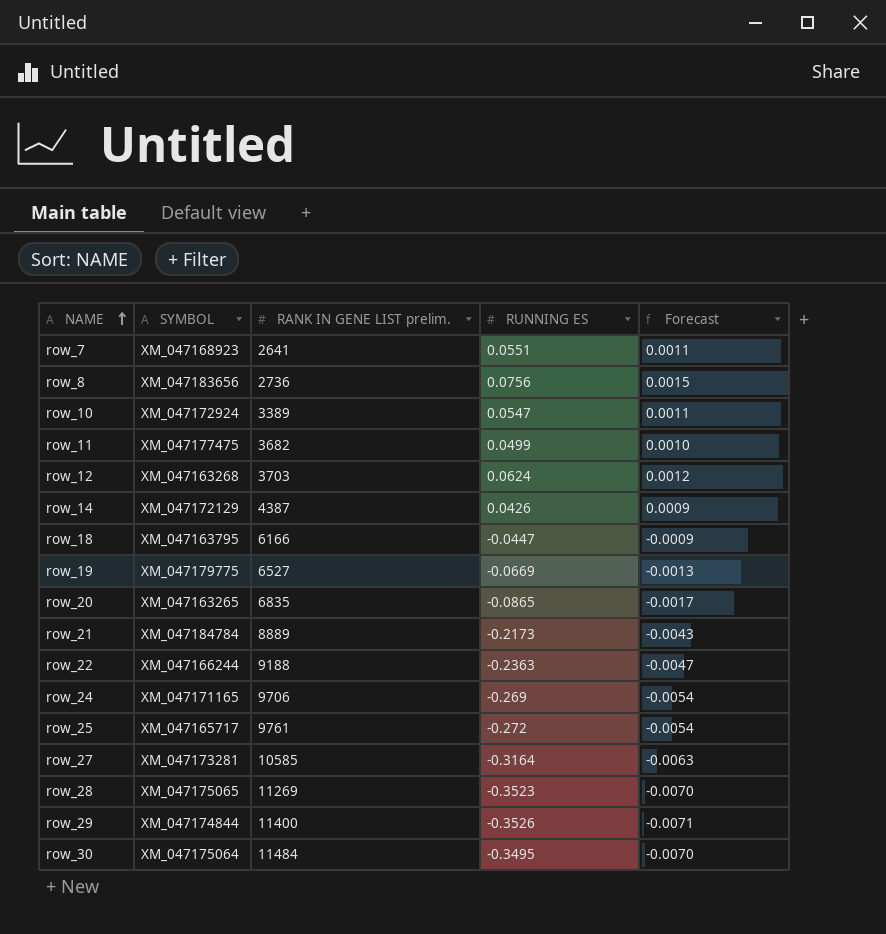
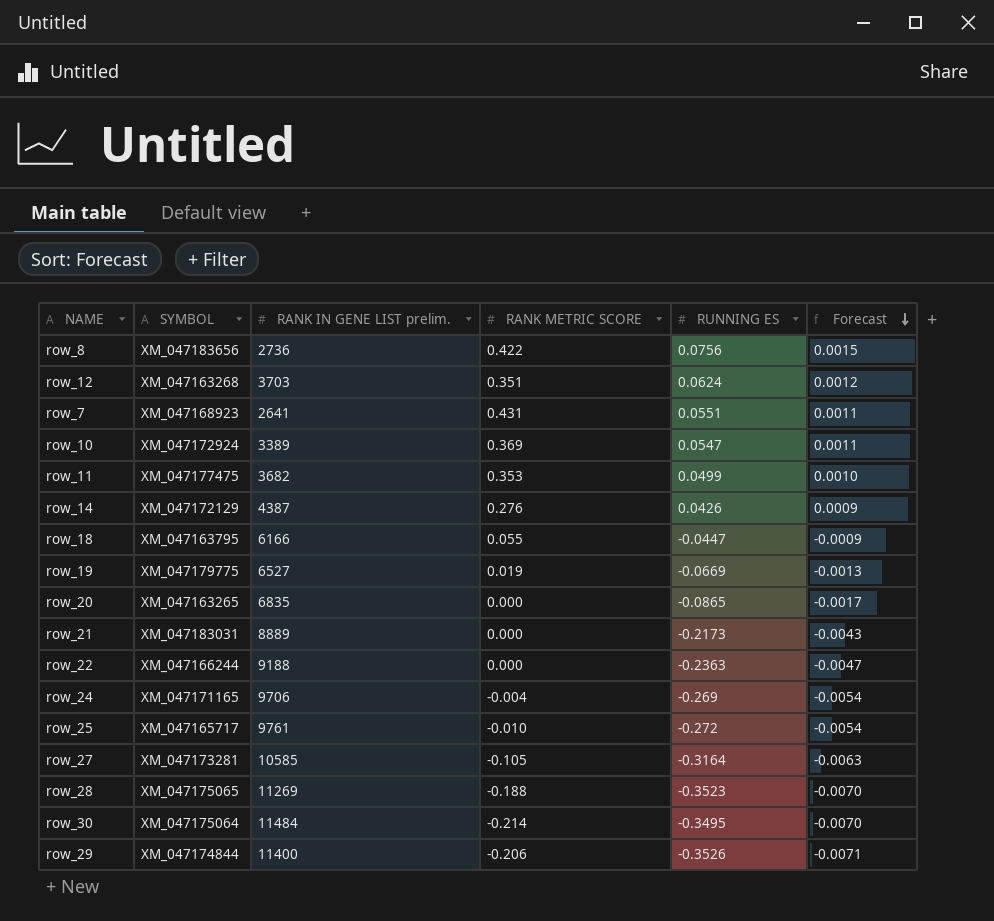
row order: NAME ascending -> Forecast descending
column RANK METRIC SCORE | position: none -> 4
row_21 | SYMBOL: XM_047184784 -> XM_047183031

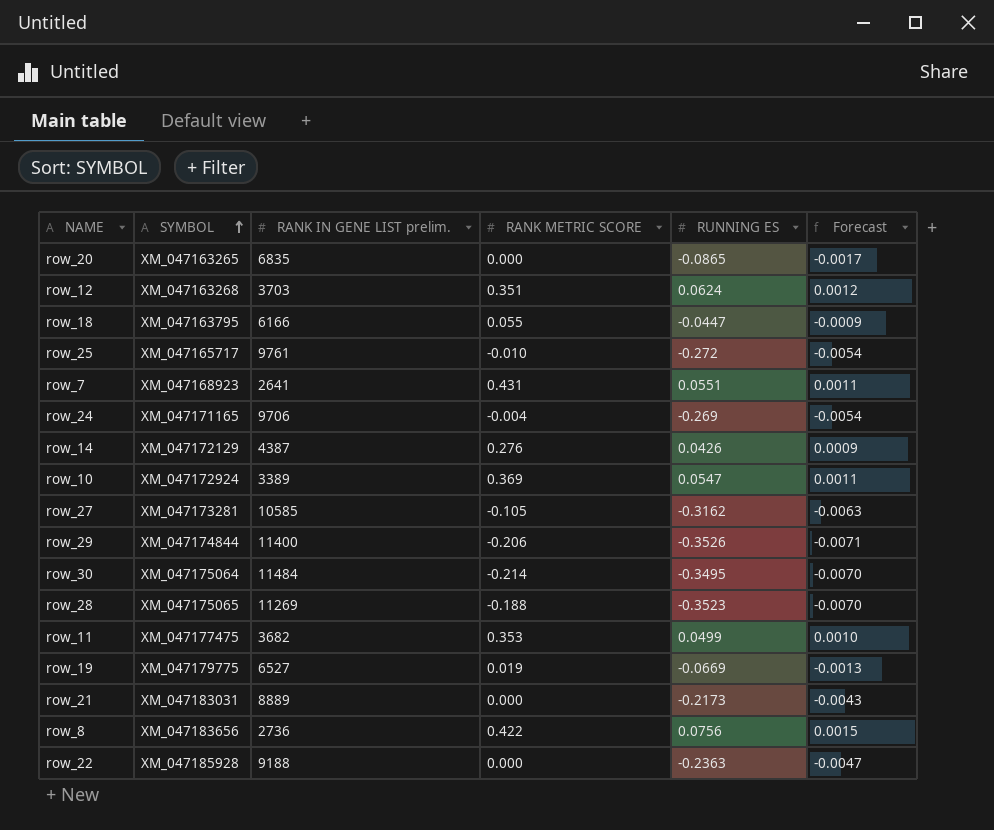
row order: Forecast descending -> SYMBOL ascending
row_27 | RUNNING ES: -0.3164 -> -0.3162
row_22 | SYMBOL: XM_047166244 -> XM_047185928

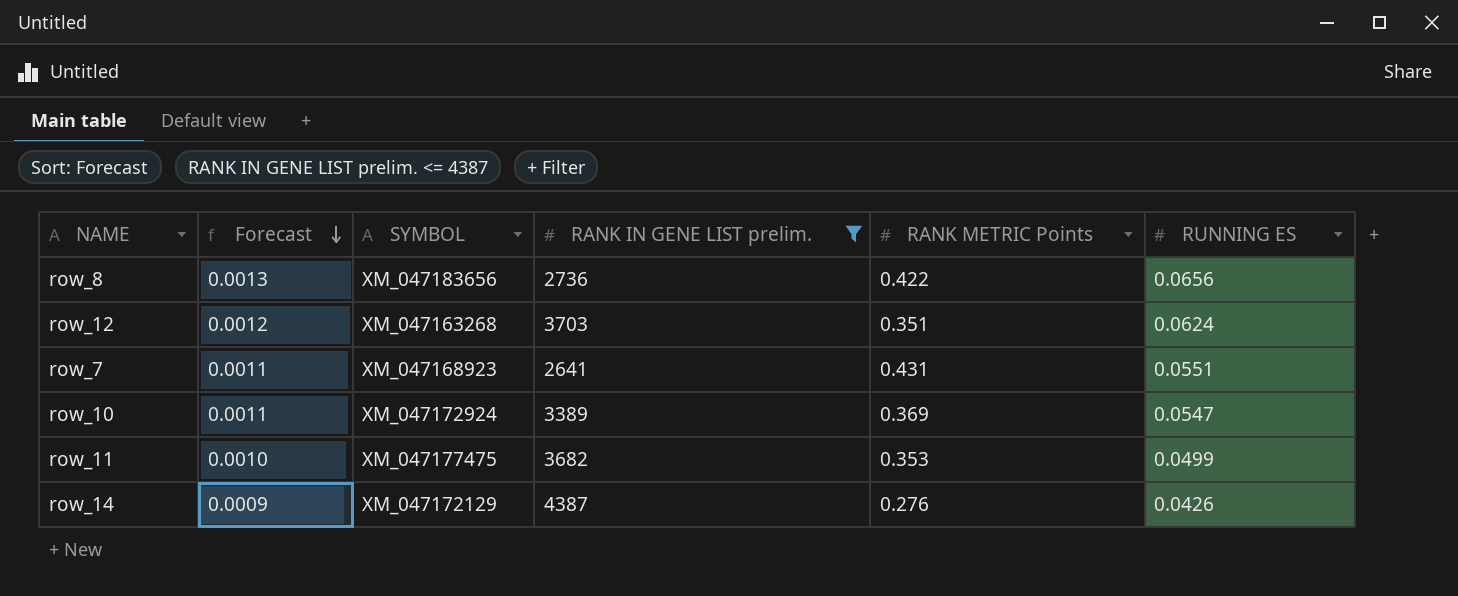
filter: none -> RANK IN GENE LIST prelim. <= 4387
row order: SYMBOL ascending -> Forecast descending
column Forecast | position: 6 -> 2
column name: RANK METRIC SCORE -> RANK METRIC Points
row_8 | Forecast: 0.0015 -> 0.0013
row_8 | RUNNING ES: 0.0756 -> 0.0656

